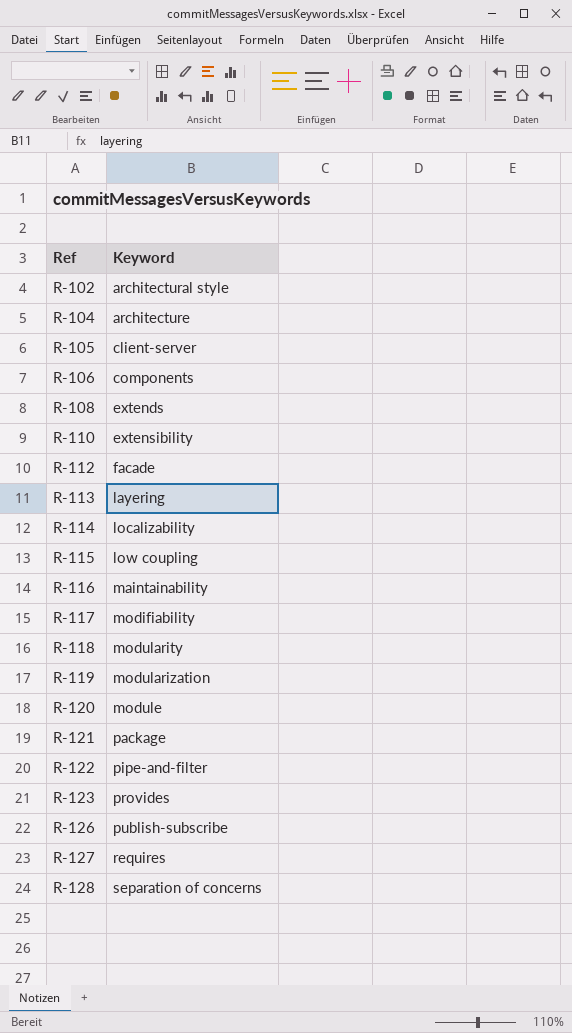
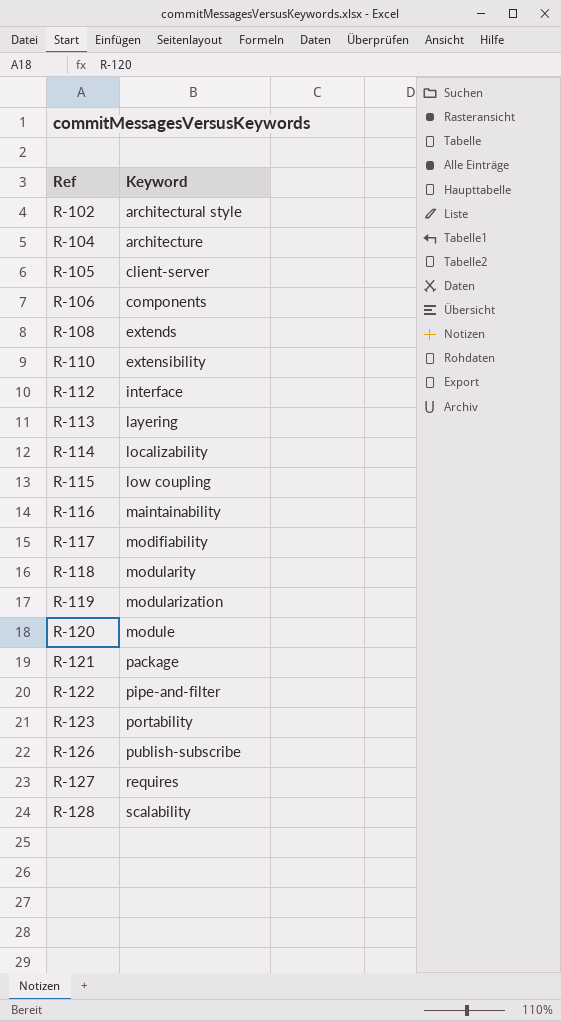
R-112 | Keyword: facade -> interface
R-123 | Keyword: provides -> portability
R-128 | Keyword: separation of concerns -> scalability

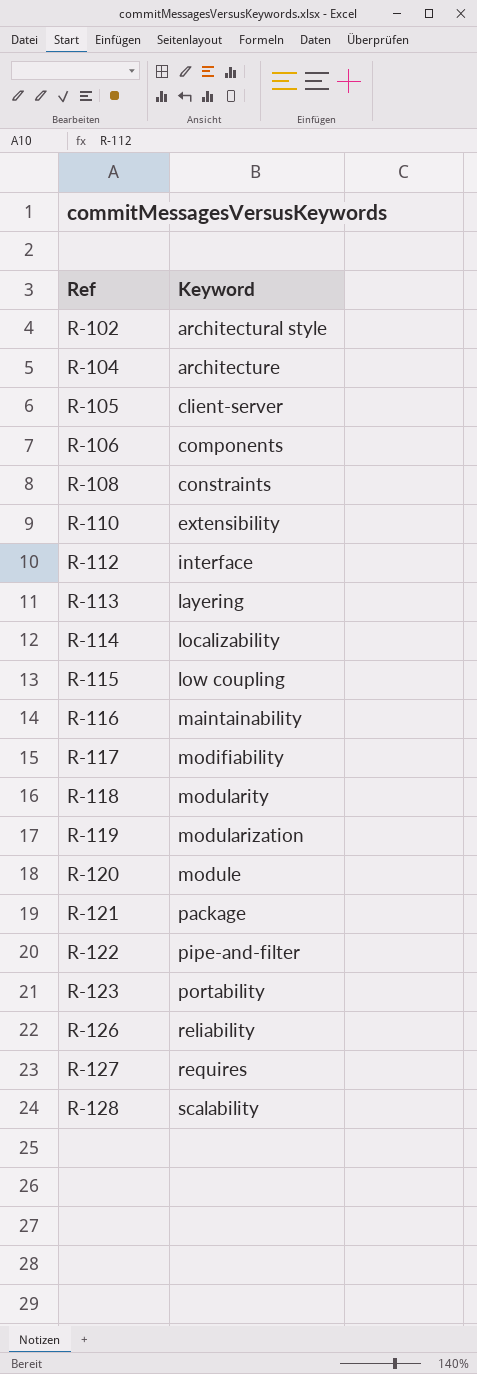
R-108 | Keyword: extends -> constraints
R-126 | Keyword: publish-subscribe -> reliability

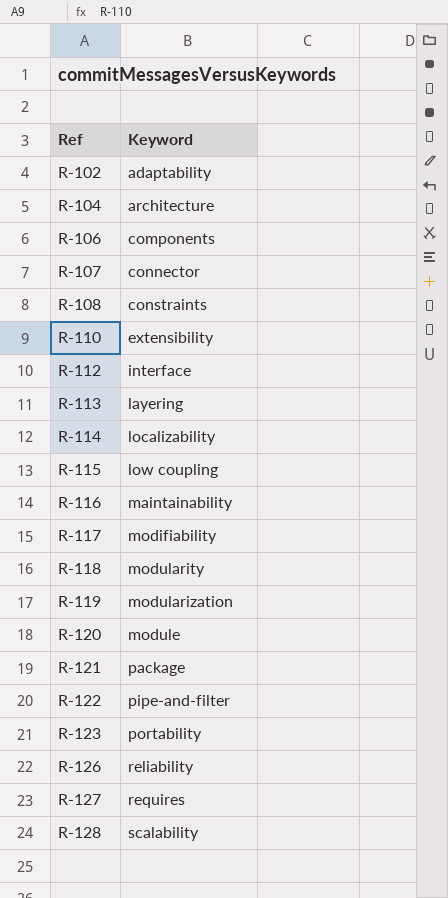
row R-105: client-server -> none
R-102 | Keyword: architectural style -> adaptability
row R-107: none -> connector

